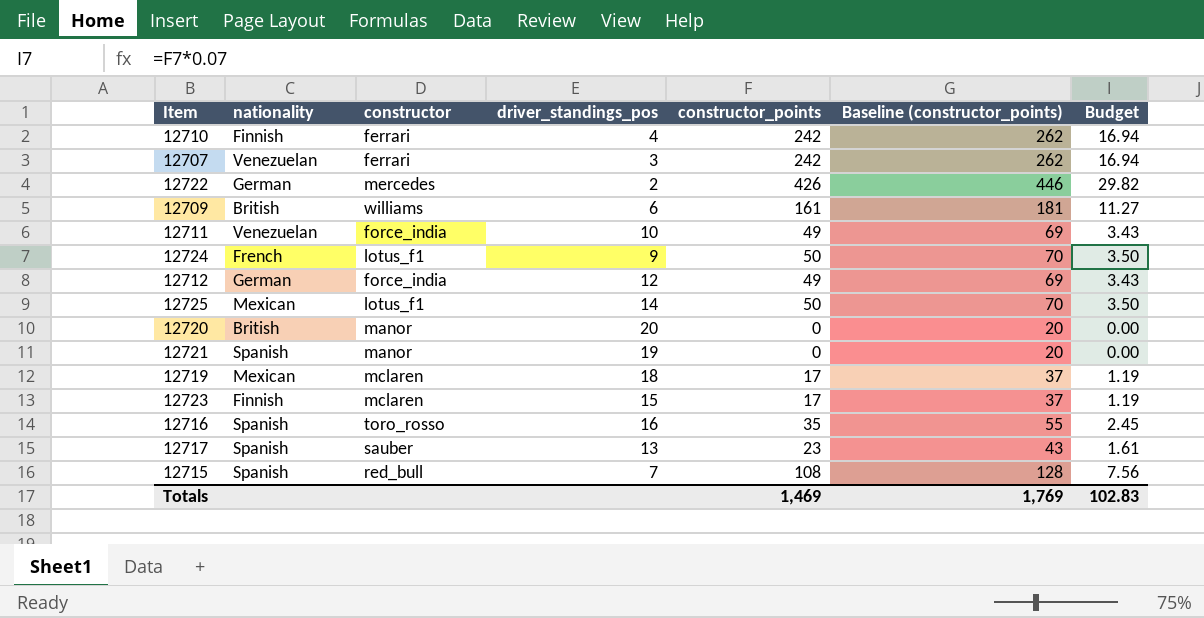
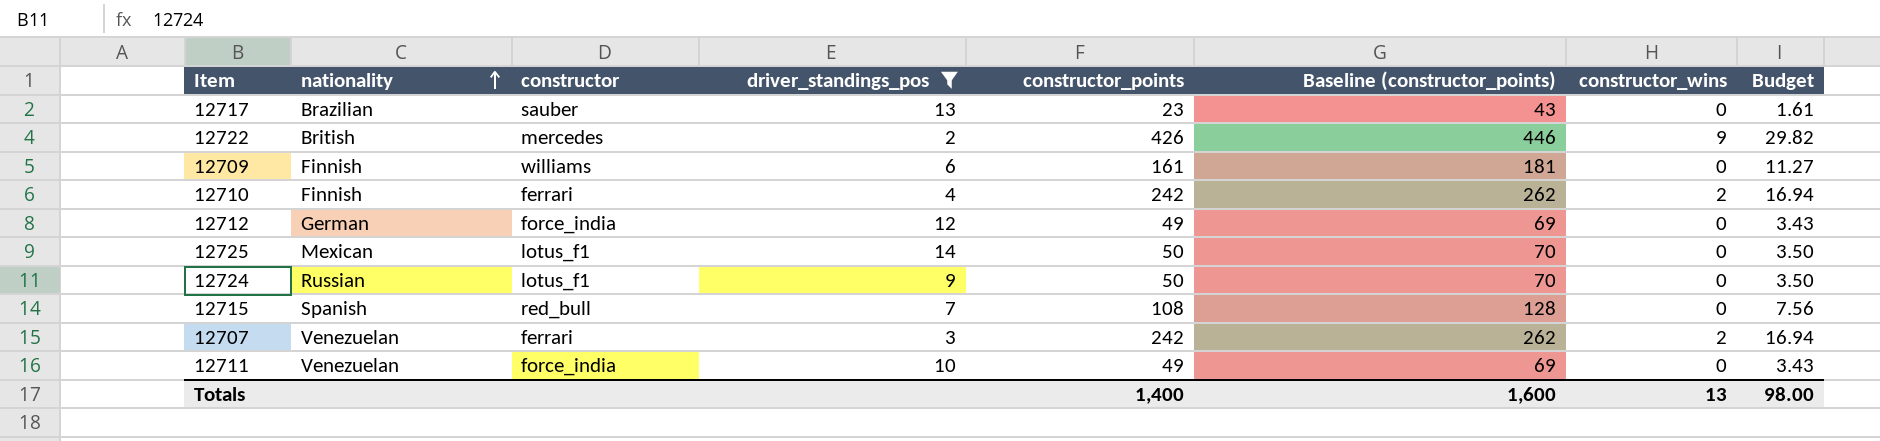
filter: none -> driver_standings_pos <= 14
row order: none -> nationality ascending
column constructor_wins | position: none -> 7
12717 | nationality: Spanish -> Brazilian
12722 | nationality: German -> British
12709 | nationality: British -> Finnish
12724 | nationality: French -> Russian
Totals | constructor_points: 1,469 -> 1,400
Totals | Baseline (constructor_points): 1,769 -> 1,600
Totals | Budget: 102.83 -> 98.00

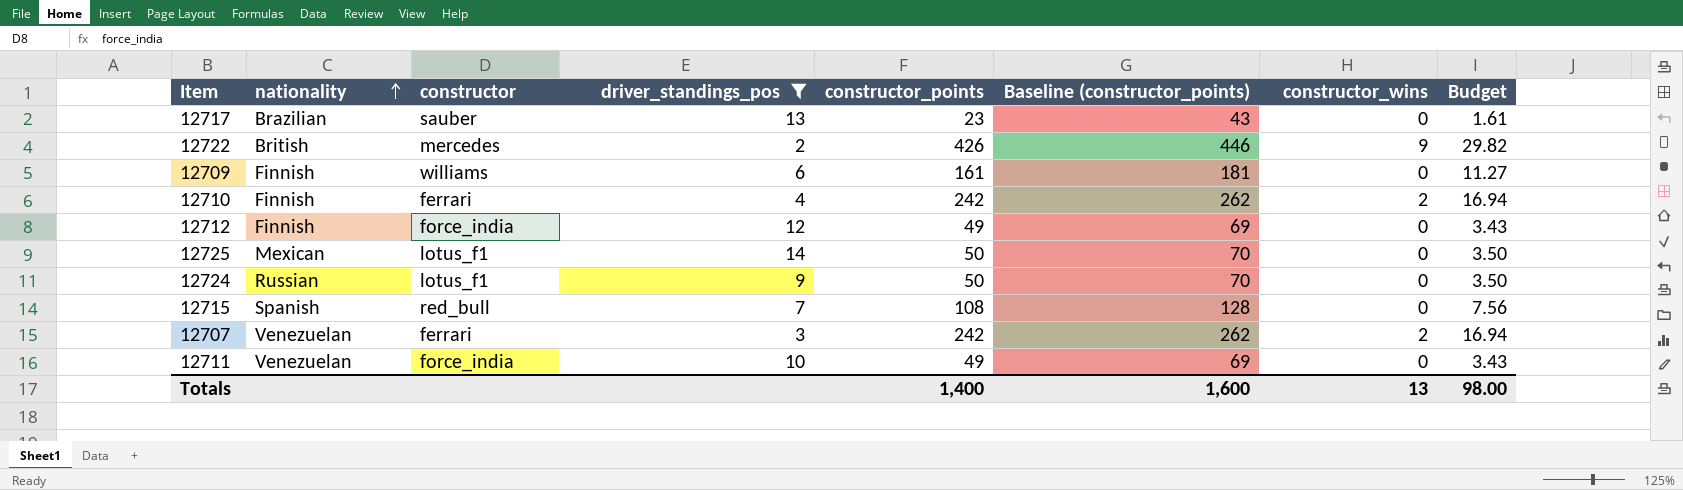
12712 | nationality: German -> Finnish

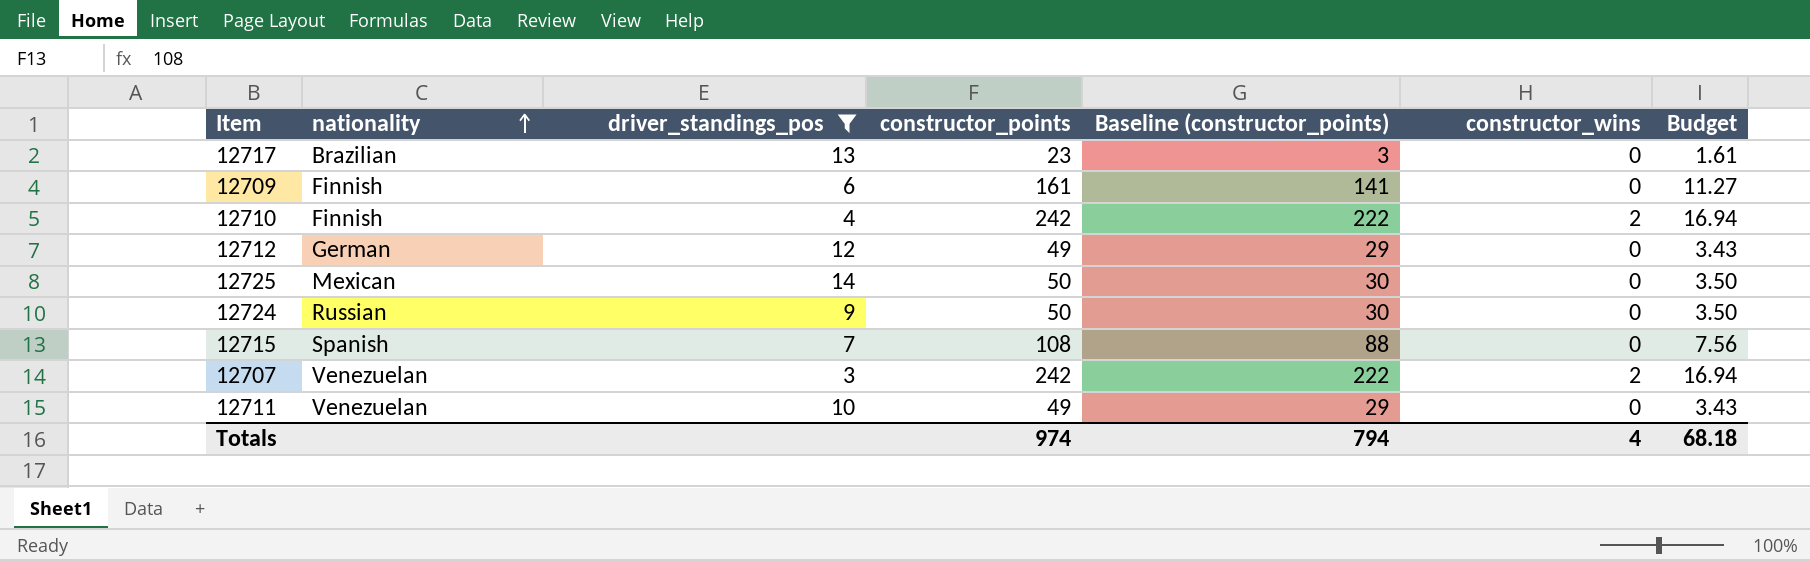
column constructor | position: 3 -> none
column Baseline (constructor_points) | formula: [constructor_points] + 20 -> [constructor_points] - 20
row 12722: British | mercedes | 2 | 426 | 446 | 9 | 29.82 -> none
12712 | nationality: Finnish -> German
Totals | constructor_points: 1,400 -> 974
Totals | Baseline (constructor_points): 1,600 -> 794
Totals | constructor_wins: 13 -> 4
Totals | Budget: 98.00 -> 68.18

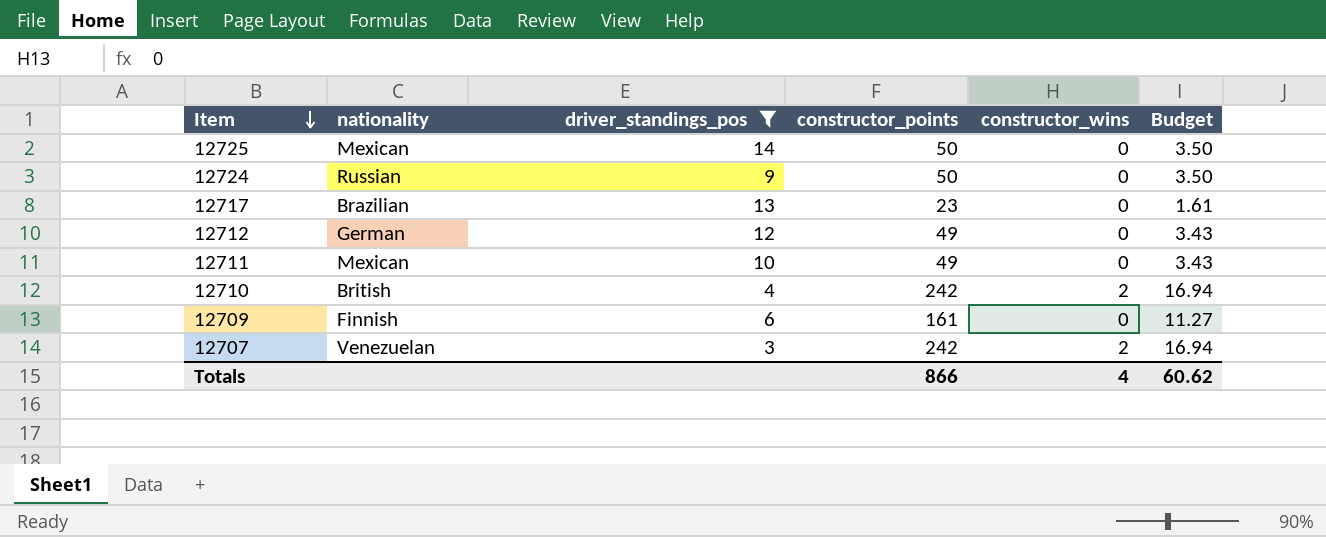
row order: nationality ascending -> Item descending
column Baseline (constructor_points) | formula: [constructor_points] - 20 -> none
row 12715: Spanish | 7 | 108 | 88 | 0 | 7.56 -> none
12711 | nationality: Venezuelan -> Mexican
12710 | nationality: Finnish -> British
Totals | constructor_points: 974 -> 866
Totals | Budget: 68.18 -> 60.62

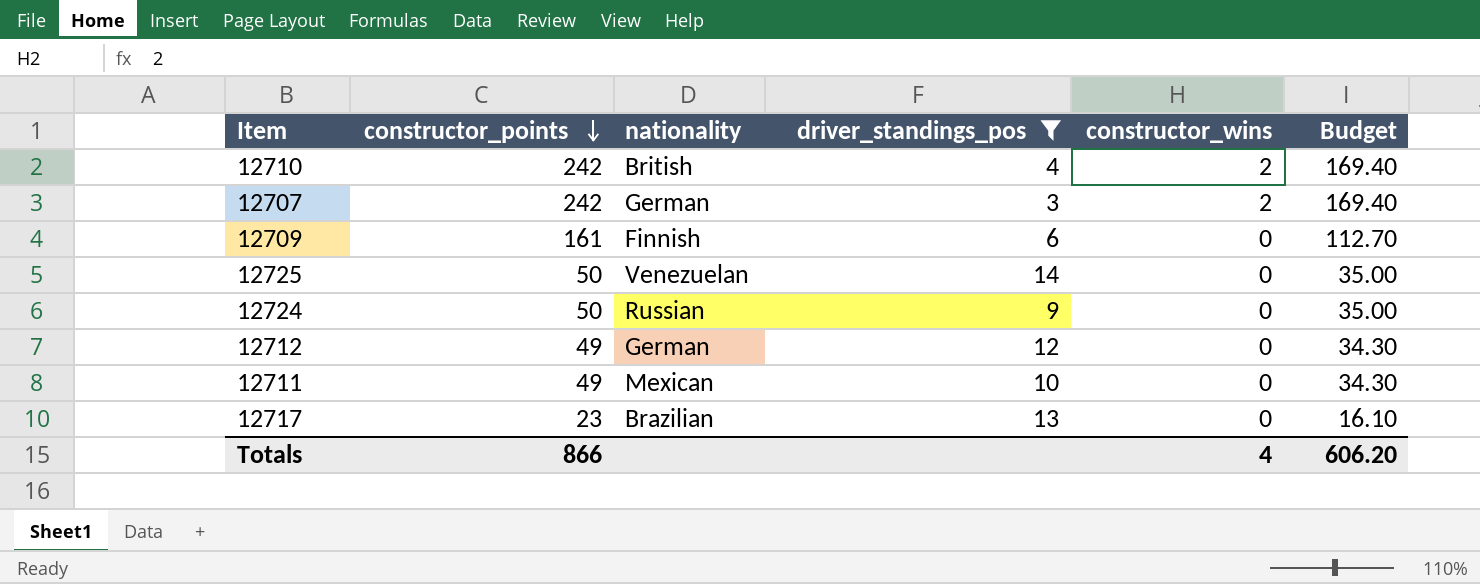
row order: Item descending -> constructor_points descending
column constructor_points | position: 4 -> 2
column Budget | formula: [constructor_points] * 0.07 -> [constructor_points] * 0.7
12707 | nationality: Venezuelan -> German
12725 | nationality: Mexican -> Venezuelan
Totals | Budget: 60.62 -> 606.20

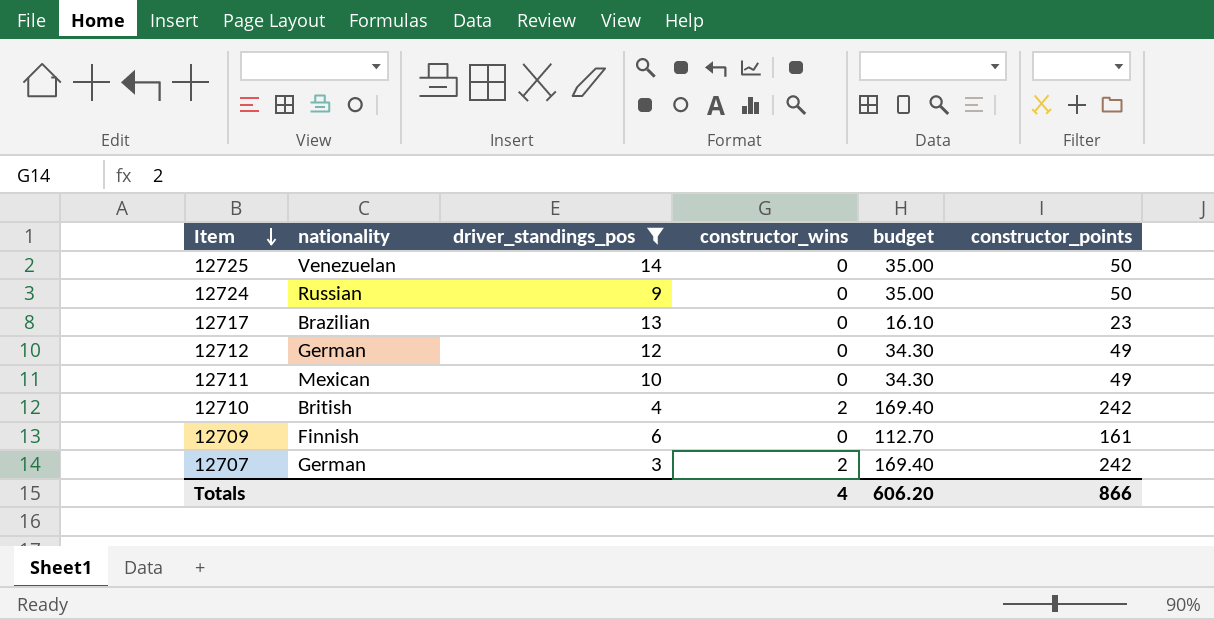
row order: constructor_points descending -> Item descending
column name: Budget -> budget
column constructor_points | position: 2 -> 6

